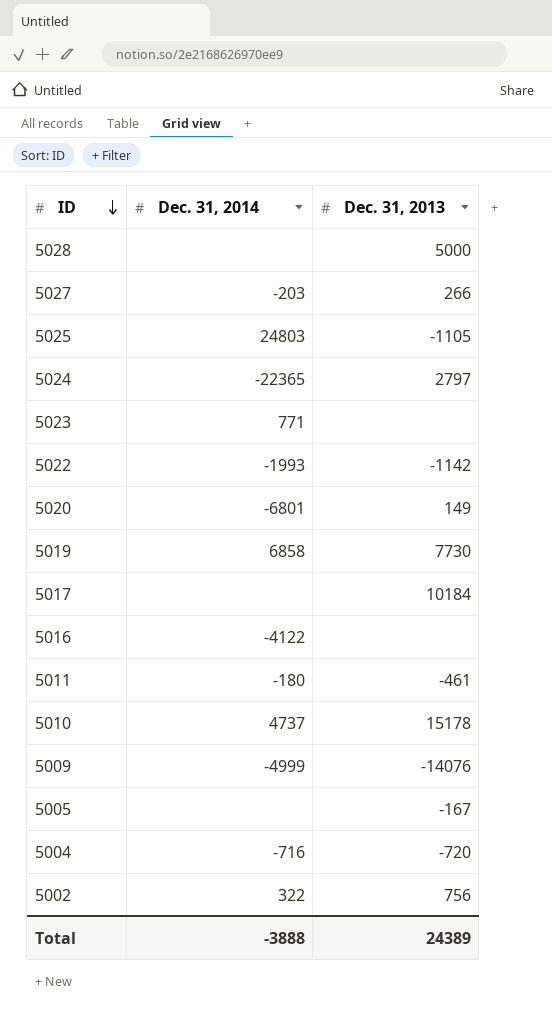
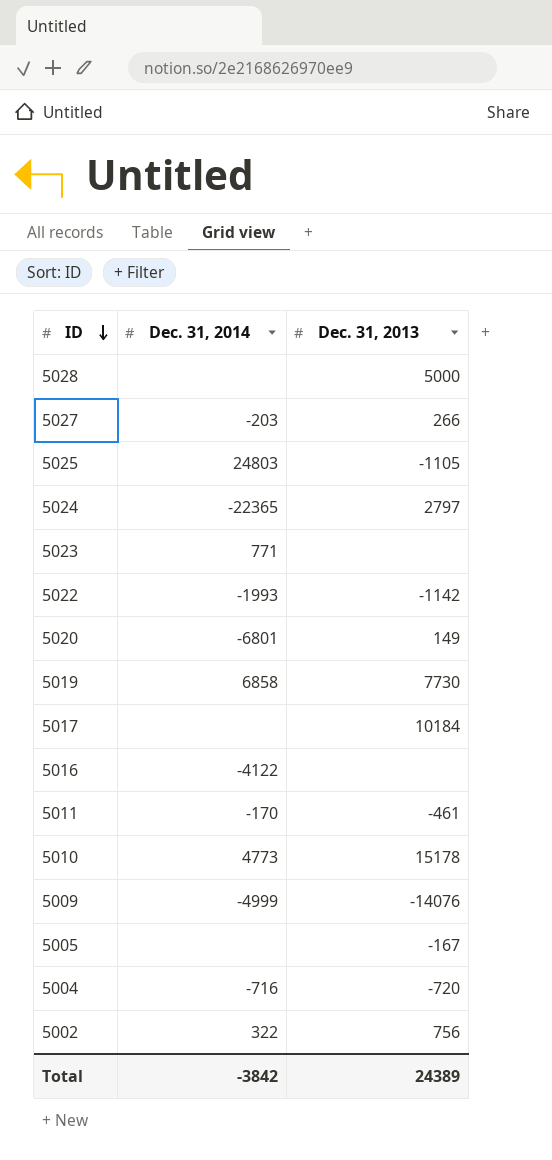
5011 | Dec. 31, 2014: -180 -> -170
5010 | Dec. 31, 2014: 4737 -> 4773
Total | Dec. 31, 2014: -3888 -> -3842

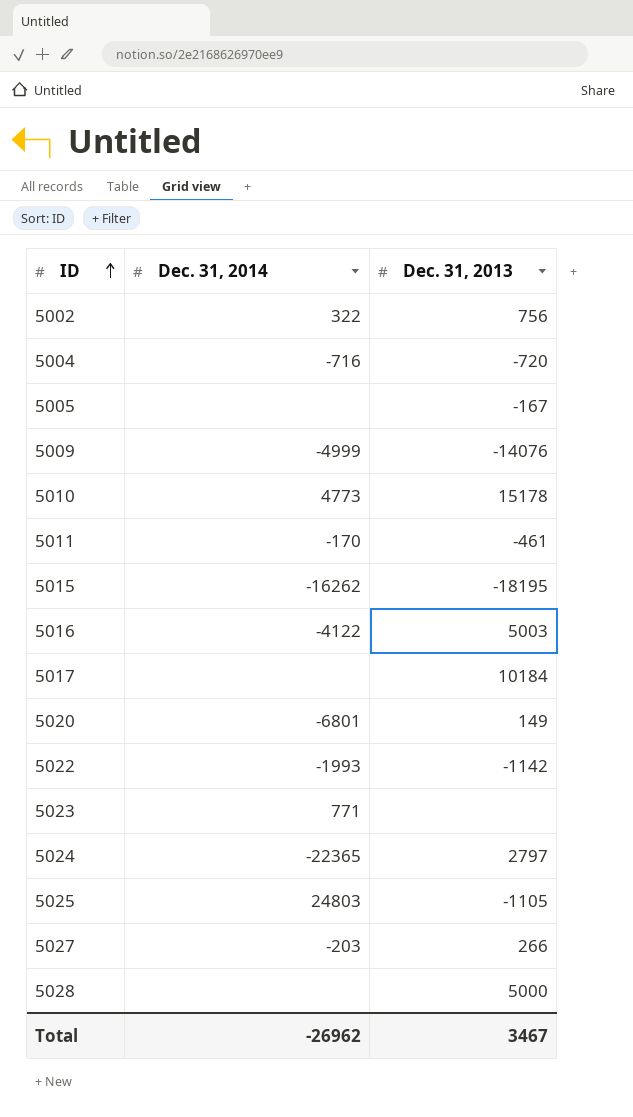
row order: ID descending -> ID ascending
row 5019: 6858 | 7730 -> none
row 5015: none -> -16262 | -18195
5016 | Dec. 31, 2013: none -> 5003
Total | Dec. 31, 2014: -3842 -> -26962
Total | Dec. 31, 2013: 24389 -> 3467

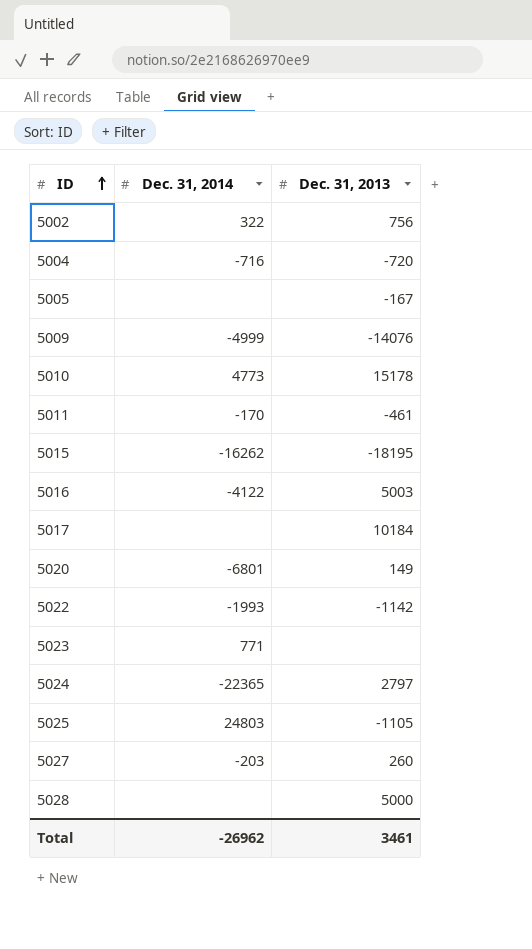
5027 | Dec. 31, 2013: 266 -> 260
Total | Dec. 31, 2013: 3467 -> 3461

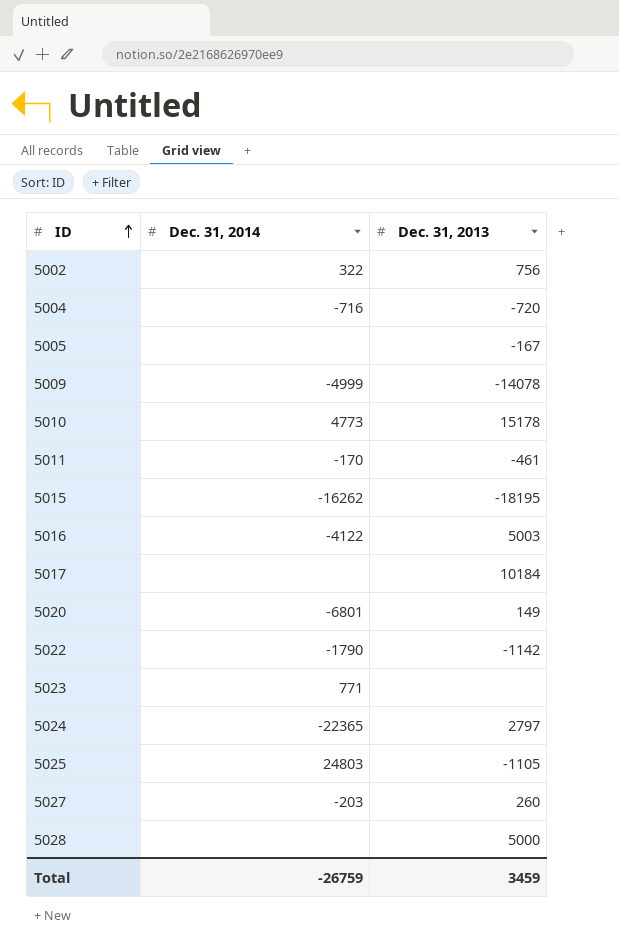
5009 | Dec. 31, 2013: -14076 -> -14078
5022 | Dec. 31, 2014: -1993 -> -1790
Total | Dec. 31, 2014: -26962 -> -26759
Total | Dec. 31, 2013: 3461 -> 3459

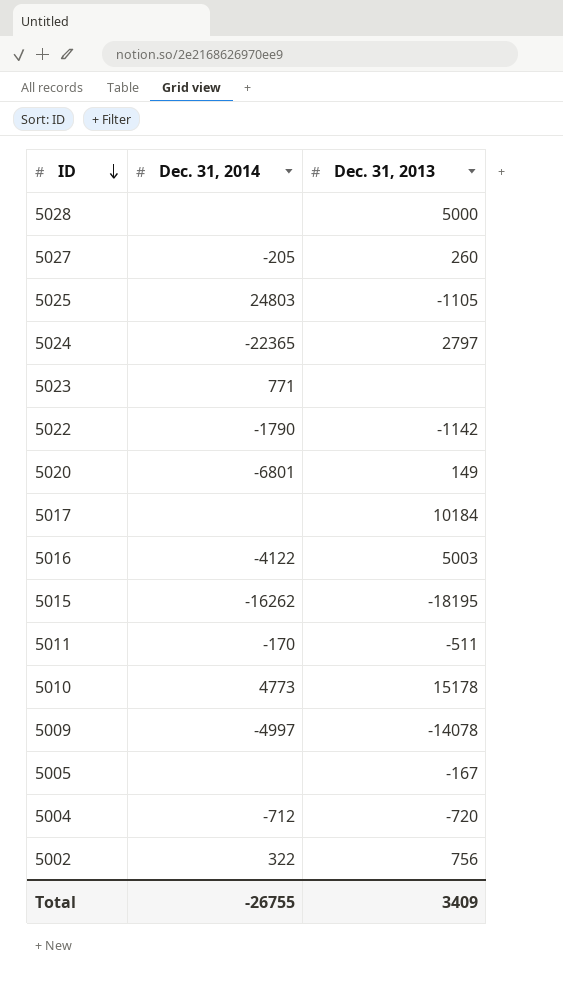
row order: ID ascending -> ID descending
5027 | Dec. 31, 2014: -203 -> -205
5011 | Dec. 31, 2013: -461 -> -511
5009 | Dec. 31, 2014: -4999 -> -4997
5004 | Dec. 31, 2014: -716 -> -712
Total | Dec. 31, 2014: -26759 -> -26755
Total | Dec. 31, 2013: 3459 -> 3409

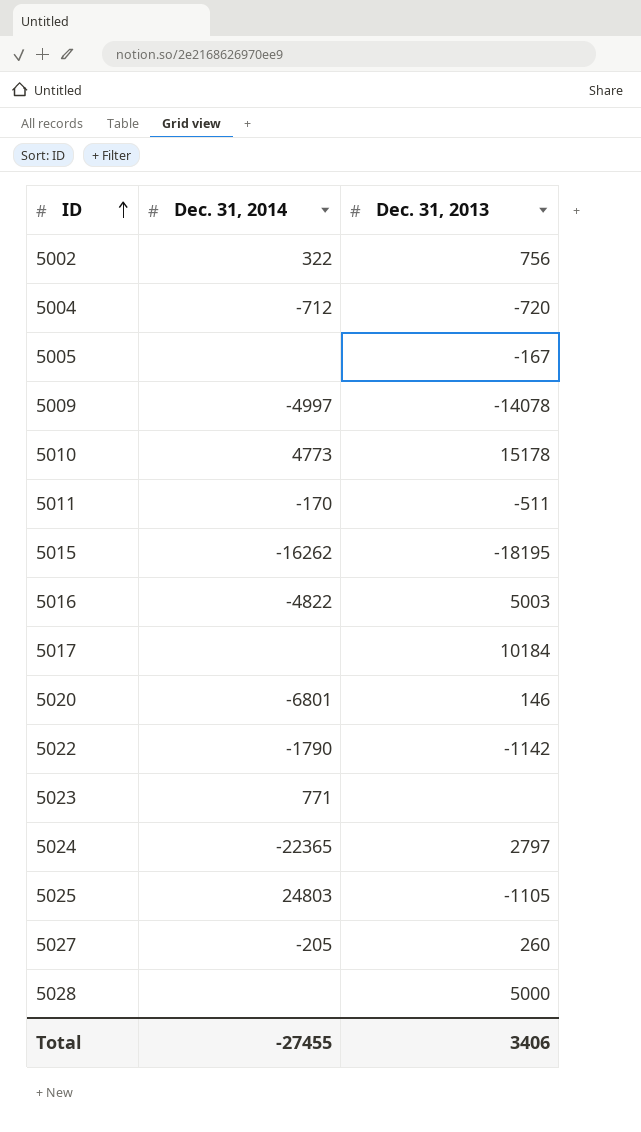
row order: ID descending -> ID ascending
5016 | Dec. 31, 2014: -4122 -> -4822
5020 | Dec. 31, 2013: 149 -> 146
Total | Dec. 31, 2014: -26755 -> -27455
Total | Dec. 31, 2013: 3409 -> 3406

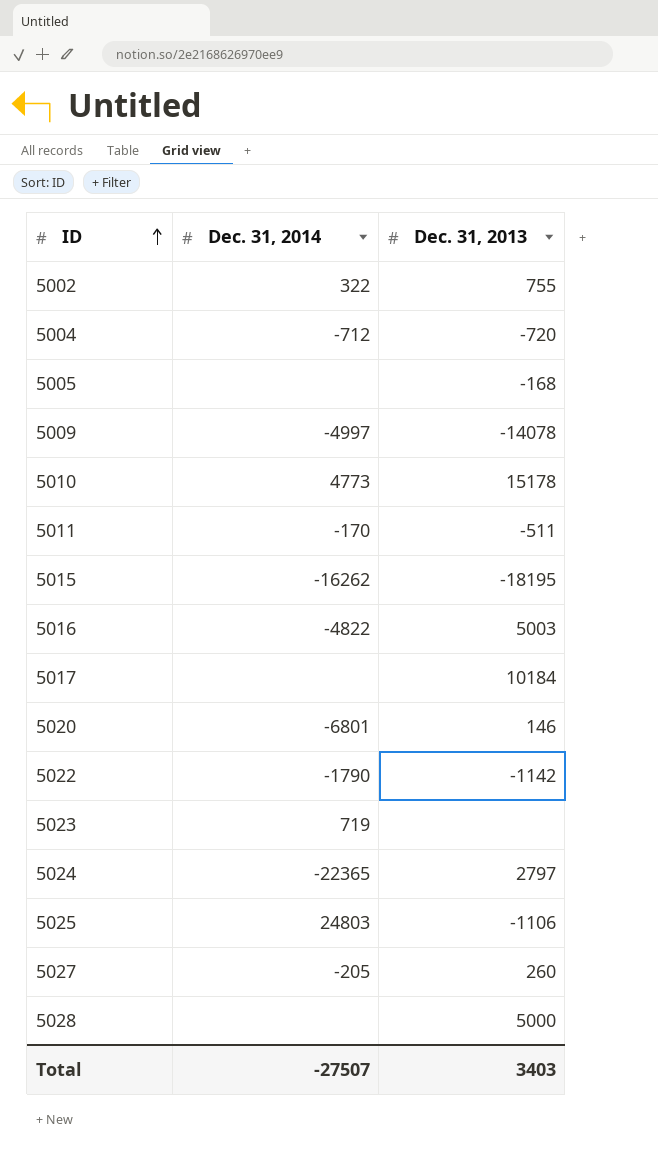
5002 | Dec. 31, 2013: 756 -> 755
5005 | Dec. 31, 2013: -167 -> -168
5023 | Dec. 31, 2014: 771 -> 719
5025 | Dec. 31, 2013: -1105 -> -1106
Total | Dec. 31, 2014: -27455 -> -27507
Total | Dec. 31, 2013: 3406 -> 3403

